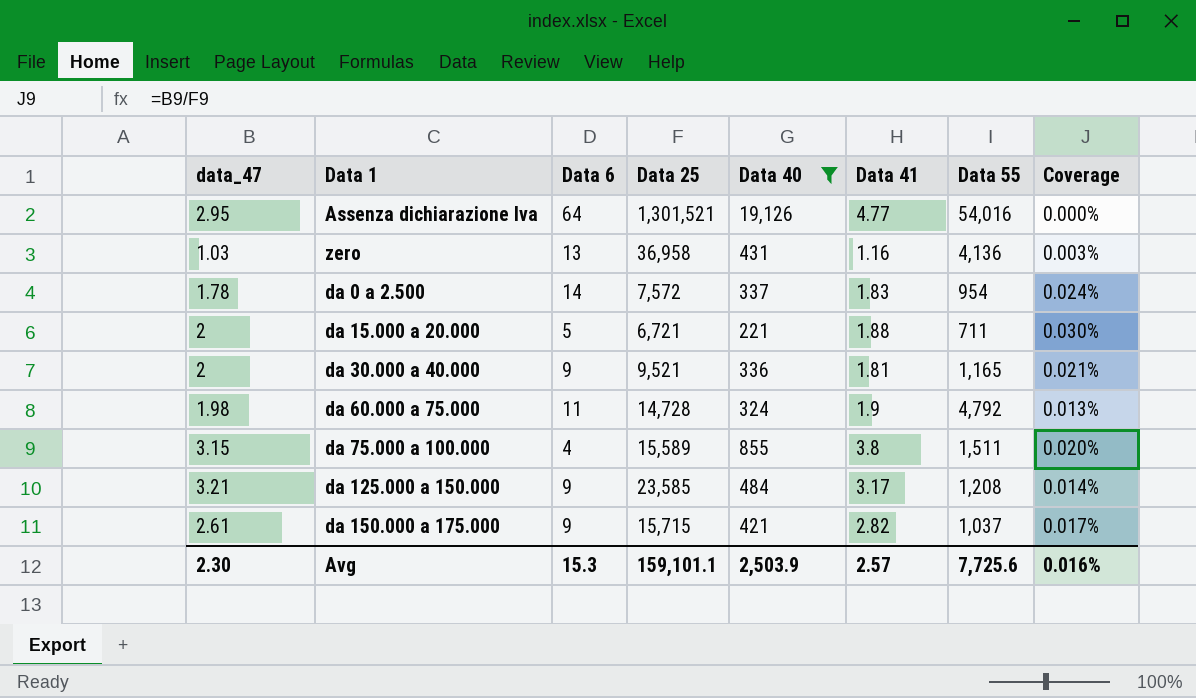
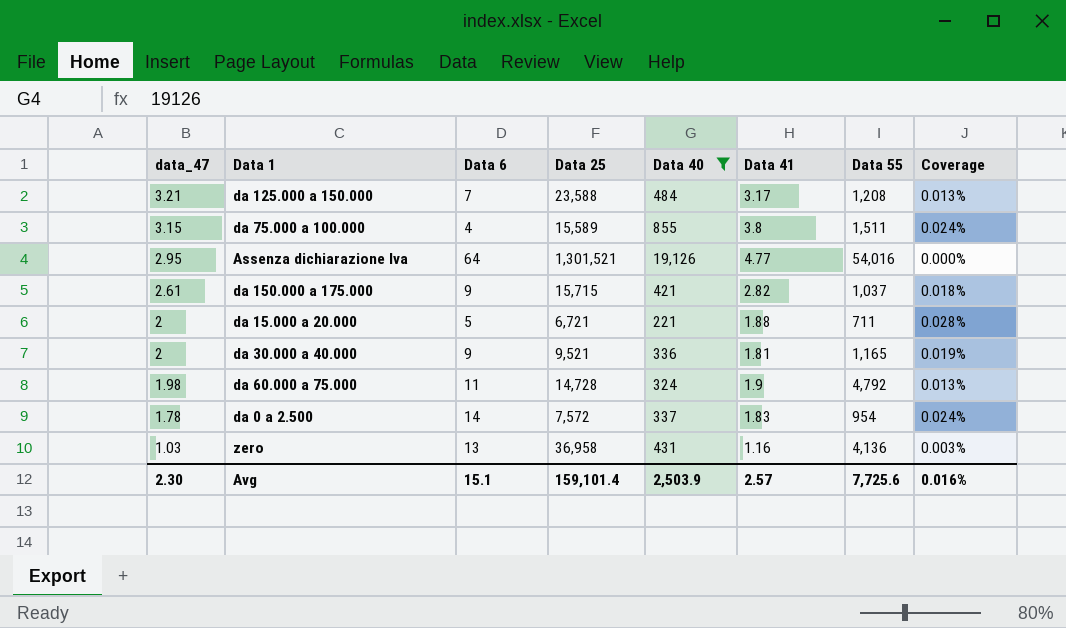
row order: none -> data_47 descending
column Coverage | formula: [data_47] / [Data 25] -> [Data 41] / [Data 25]
da 125.000 a 150.000 | Data 6: 9 -> 7
da 125.000 a 150.000 | Data 25: 23,585 -> 23,588
Avg | Data 6: 15.3 -> 15.1
Avg | Data 25: 159,101.1 -> 159,101.4

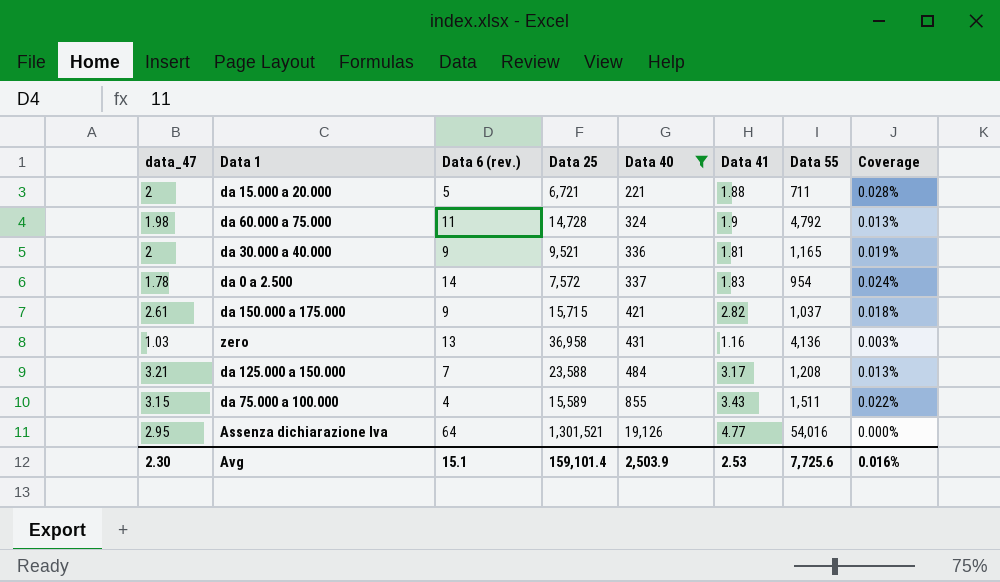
row order: data_47 descending -> Data 40 ascending
column name: Data 6 -> Data 6 (rev.)
da 75.000 a 100.000 | Data 41: 3.8 -> 3.43
da 75.000 a 100.000 | Coverage: 0.024% -> 0.022%
Avg | Data 41: 2.57 -> 2.53

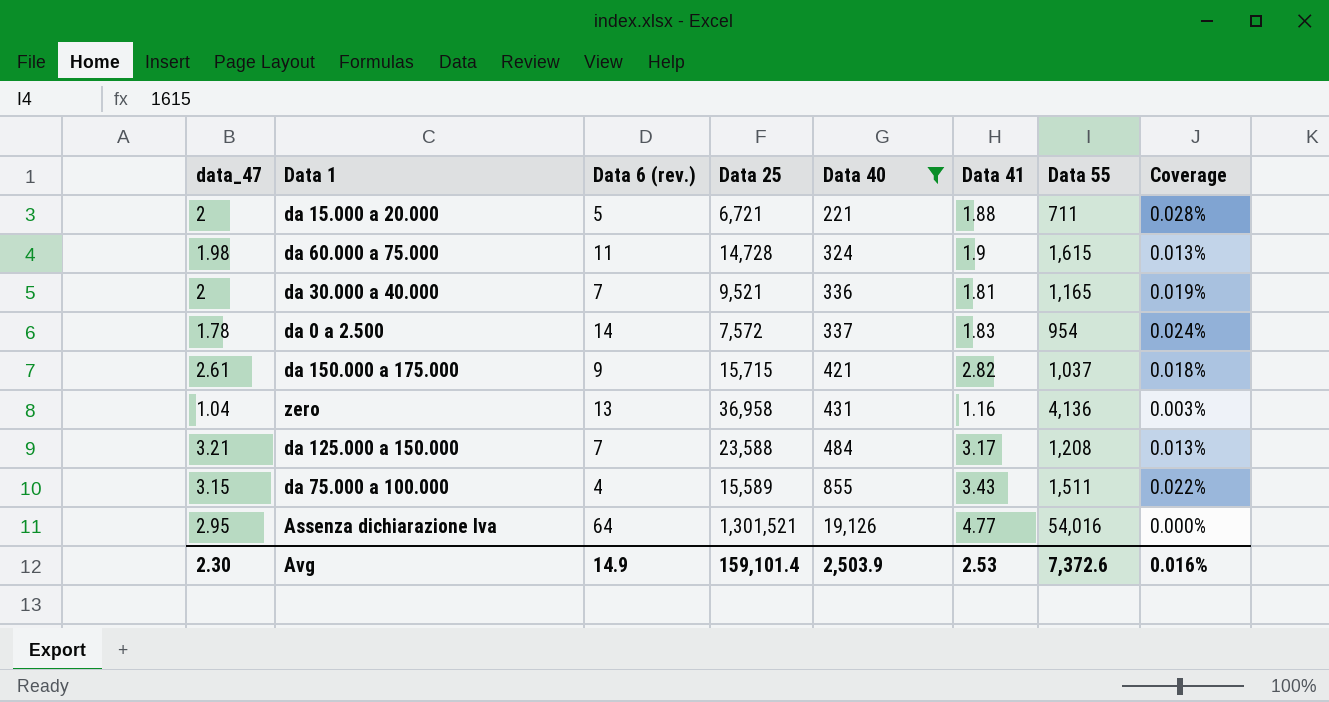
da 60.000 a 75.000 | Data 55: 4,792 -> 1,615
da 30.000 a 40.000 | Data 6 (rev.): 9 -> 7
zero | data_47: 1.03 -> 1.04
Avg | Data 6 (rev.): 15.1 -> 14.9
Avg | Data 55: 7,725.6 -> 7,372.6

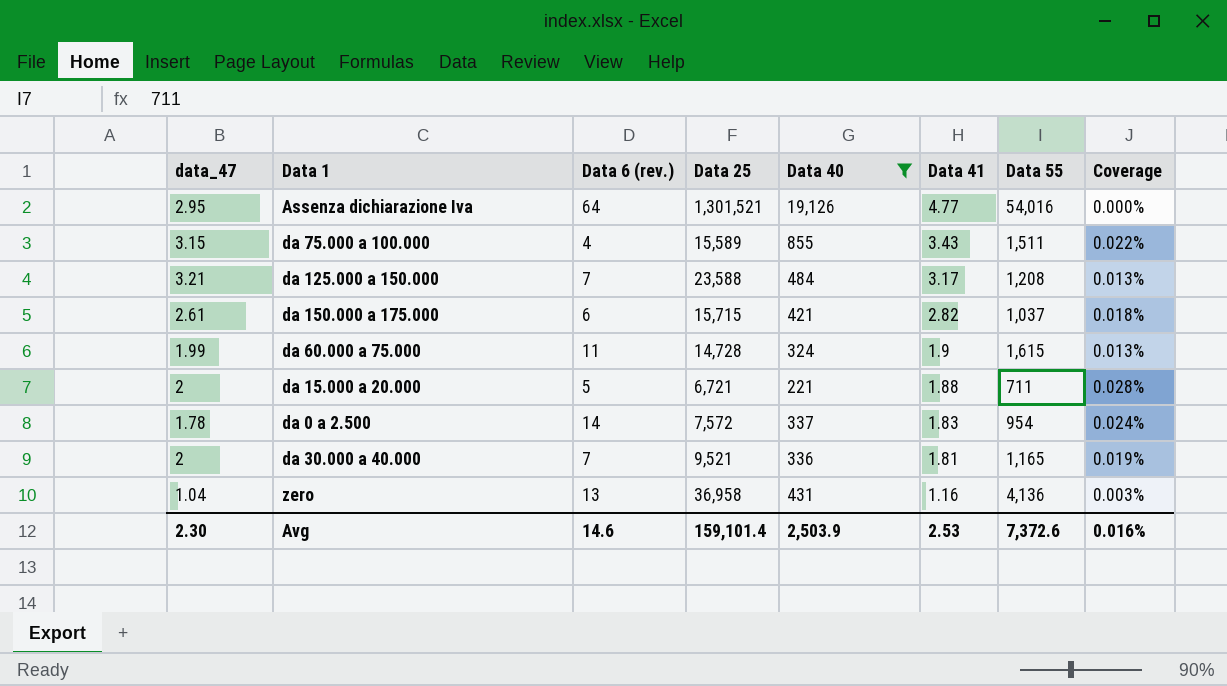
row order: Data 40 ascending -> Data 41 descending
da 150.000 a 175.000 | Data 6 (rev.): 9 -> 6
da 60.000 a 75.000 | data_47: 1.98 -> 1.99
Avg | Data 6 (rev.): 14.9 -> 14.6

